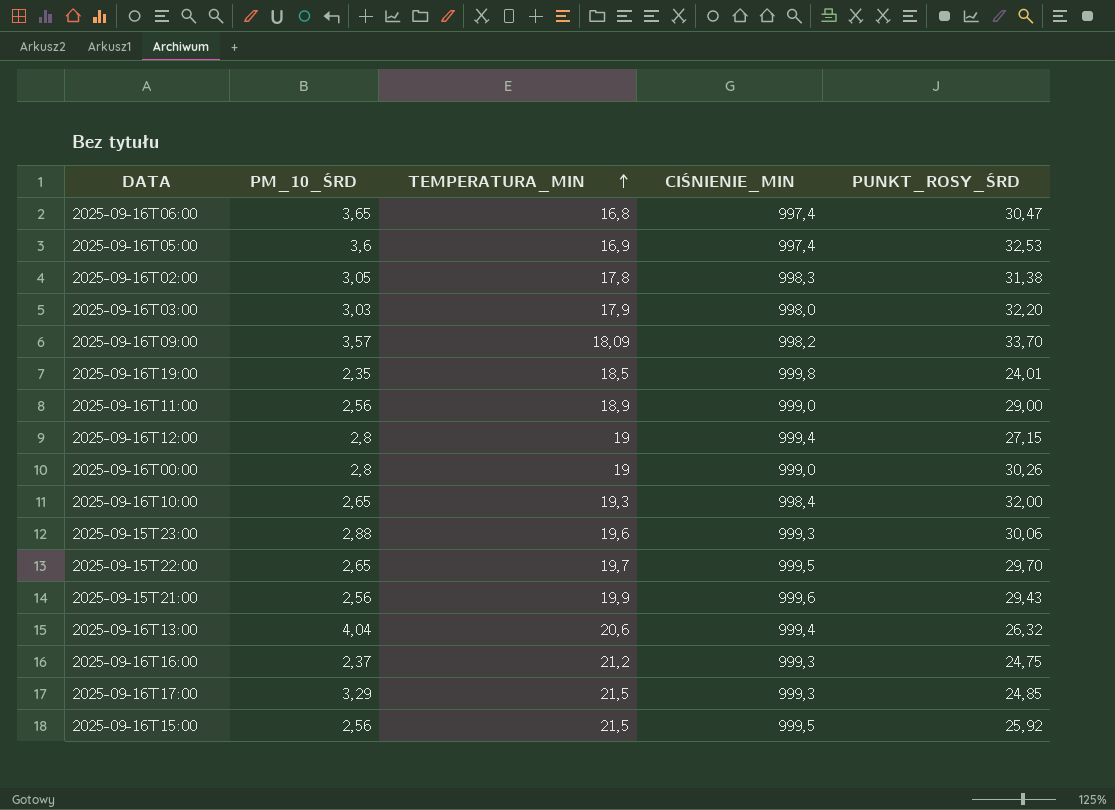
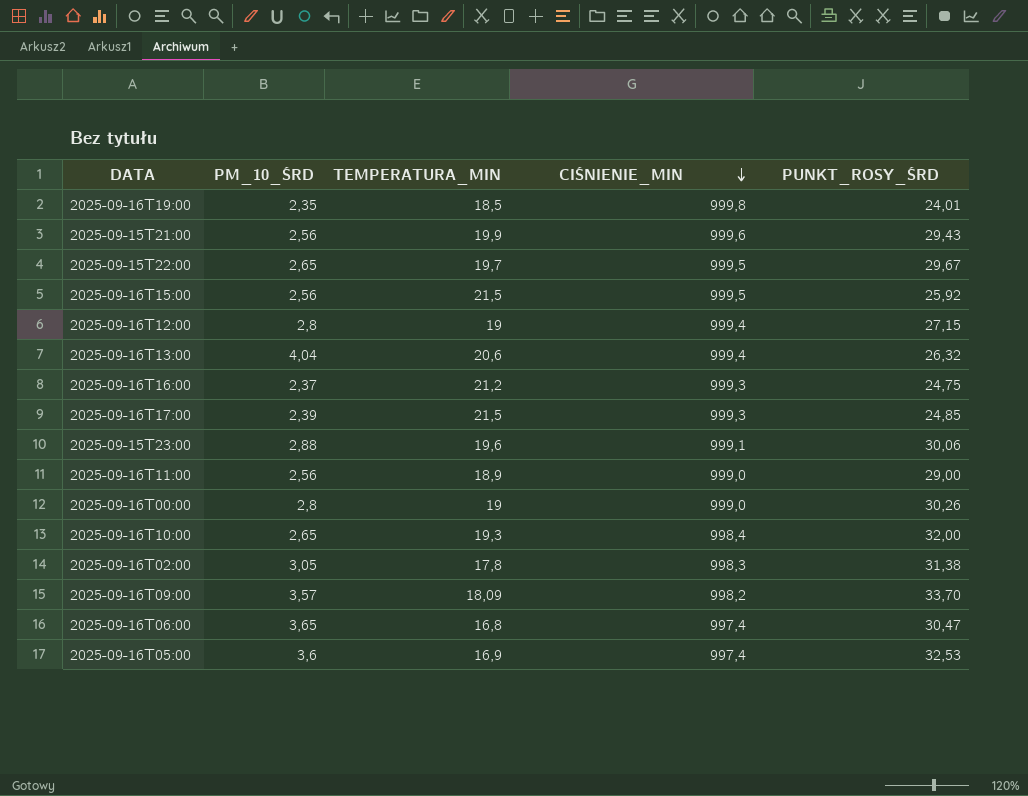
row order: TEMPERATURA_MIN ascending -> CIŚNIENIE_MIN descending
row 2025-09-16T03:00: 3,03 | 17,9 | 998,0 | 32,20 -> none
2025-09-15T22:00 | PUNKT_ROSY_ŚRD: 29,70 -> 29,67
2025-09-16T17:00 | PM_10_ŚRD: 3,29 -> 2,39
2025-09-15T23:00 | CIŚNIENIE_MIN: 999,3 -> 999,1

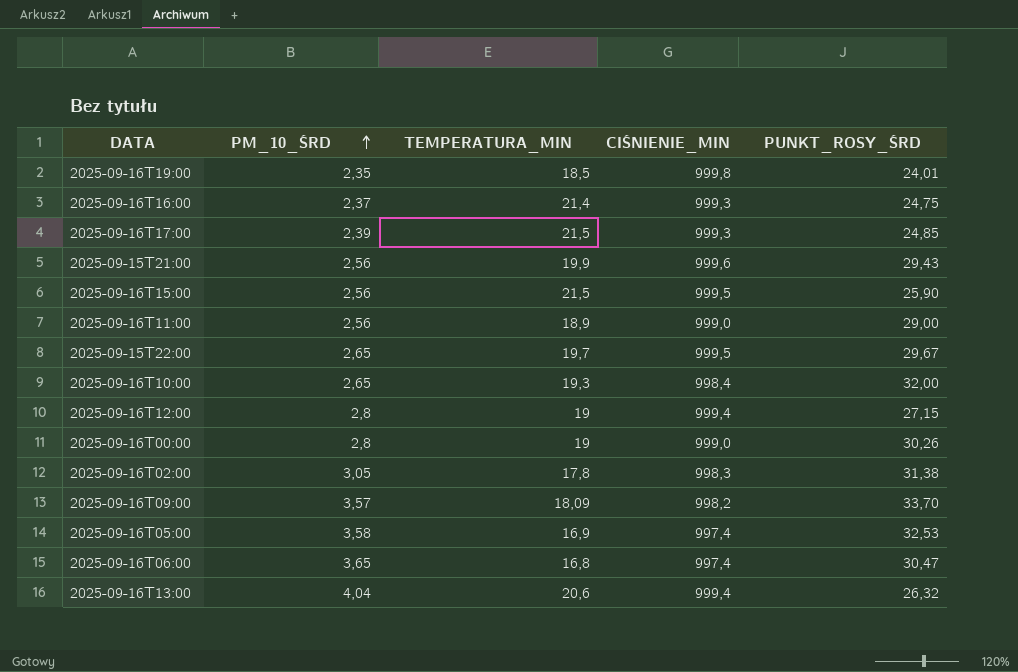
row order: CIŚNIENIE_MIN descending -> PM_10_ŚRD ascending
row 2025-09-15T23:00: 2,88 | 19,6 | 999,1 | 30,06 -> none
2025-09-16T16:00 | TEMPERATURA_MIN: 21,2 -> 21,4
2025-09-16T15:00 | PUNKT_ROSY_ŚRD: 25,92 -> 25,90
2025-09-16T05:00 | PM_10_ŚRD: 3,6 -> 3,58

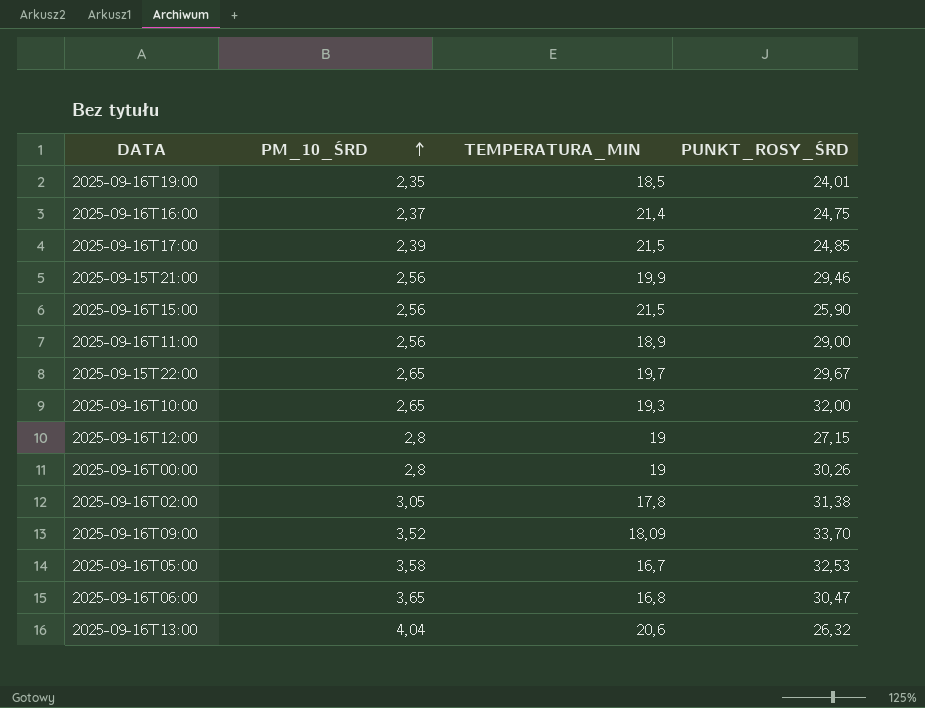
column CIŚNIENIE_MIN | position: 4 -> none
2025-09-15T21:00 | PUNKT_ROSY_ŚRD: 29,43 -> 29,46
2025-09-16T09:00 | PM_10_ŚRD: 3,57 -> 3,52
2025-09-16T05:00 | TEMPERATURA_MIN: 16,9 -> 16,7

